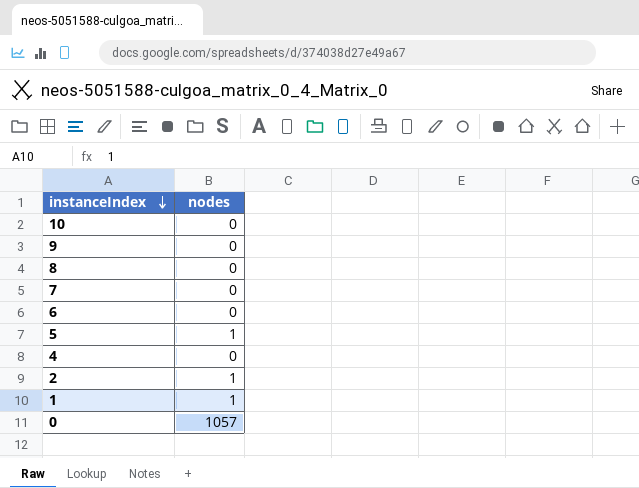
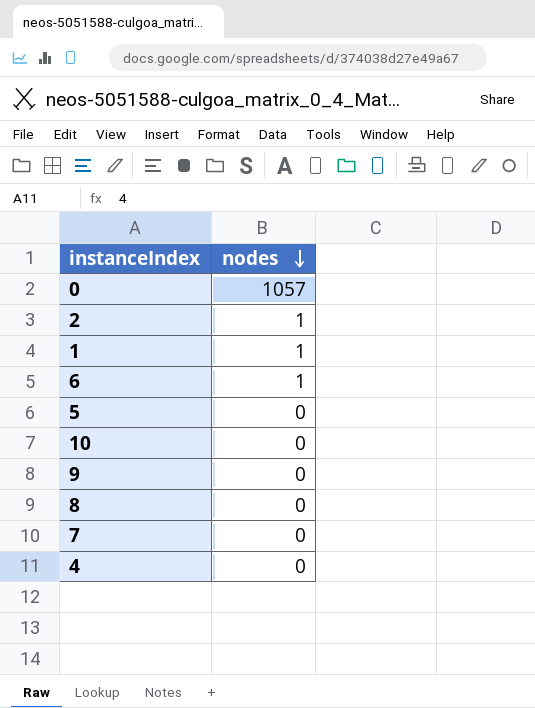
row order: instanceIndex descending -> nodes descending
6 | nodes: 0 -> 1
5 | nodes: 1 -> 0

